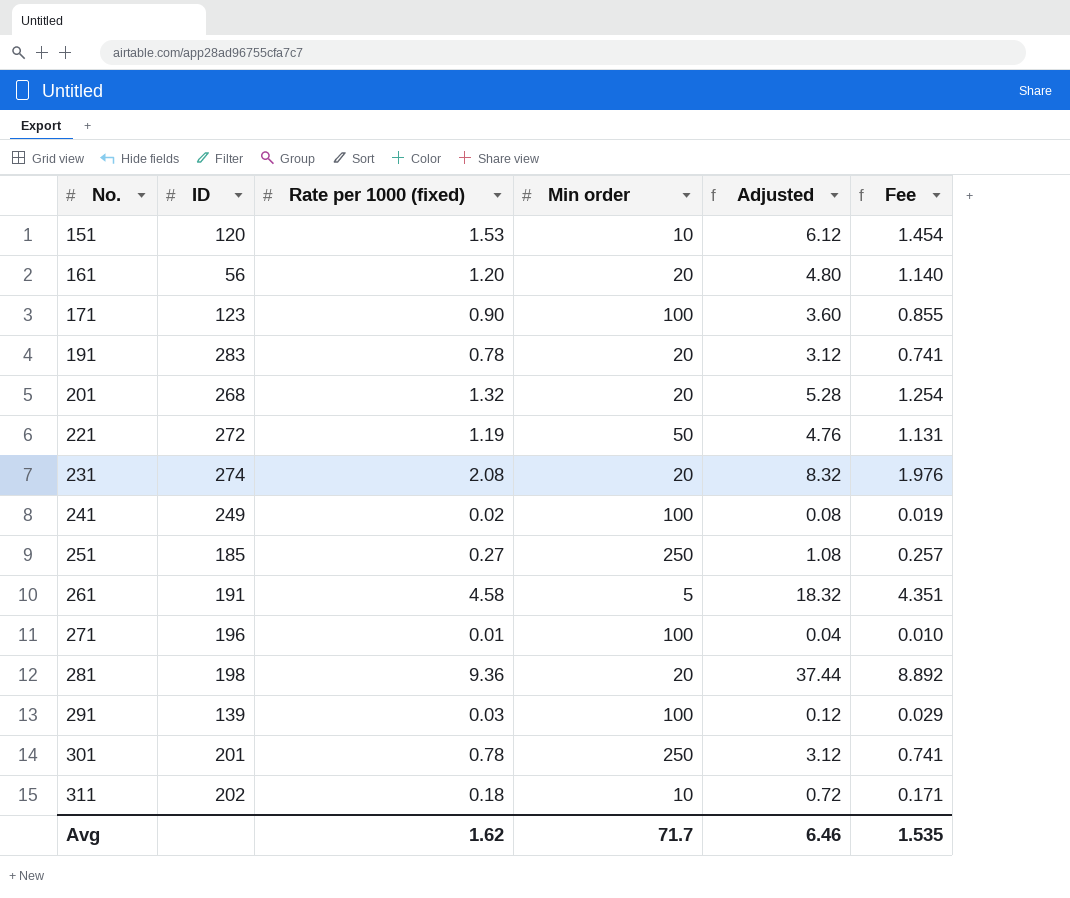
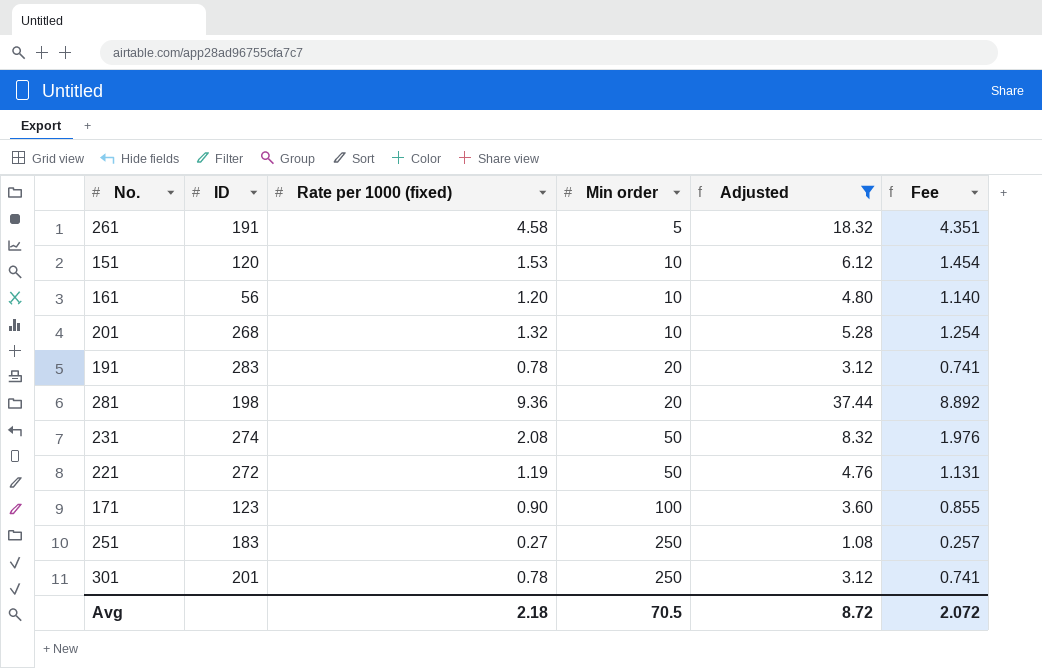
filter: none -> Adjusted >= 1.08
row order: No. ascending -> Min order ascending
161 | Min order: 20 -> 10
201 | Min order: 20 -> 10
231 | Min order: 20 -> 50
251 | ID: 185 -> 183
Avg | Rate per 1000 (fixed): 1.62 -> 2.18
Avg | Min order: 71.7 -> 70.5
Avg | Adjusted: 6.46 -> 8.72
Avg | Fee: 1.535 -> 2.072

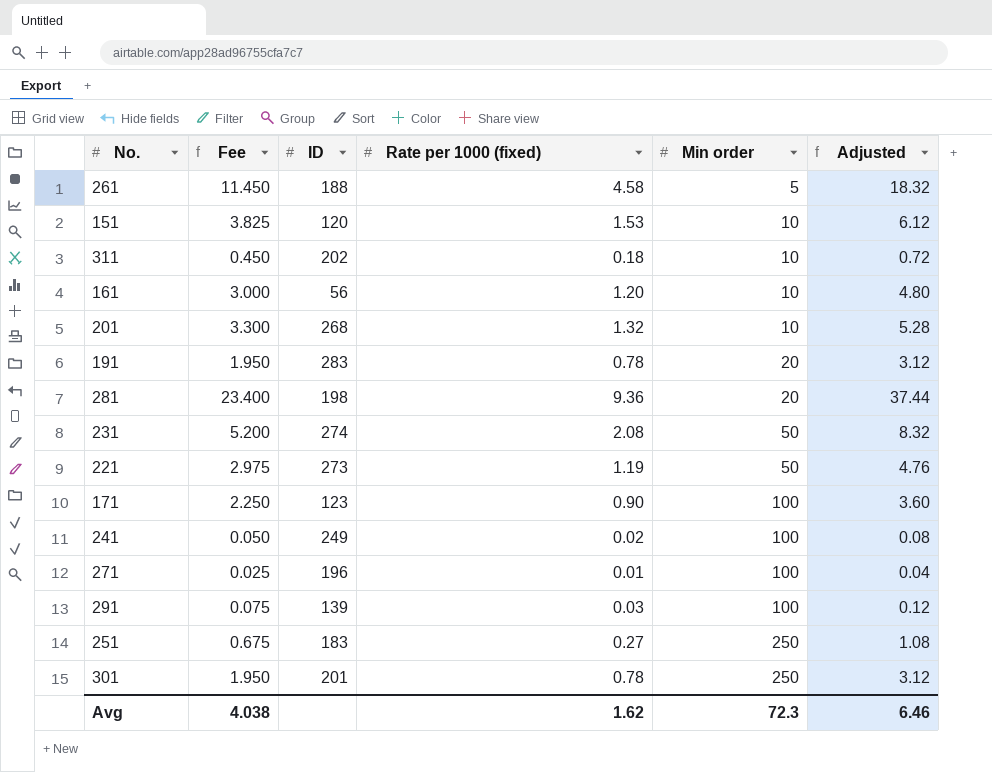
filter: Adjusted >= 1.08 -> none
column Fee | formula: [Rate per 1000 (fixed)] * 0.95 -> [Rate per 1000 (fixed)] * 2.5
column Fee | position: 6 -> 2
261 | ID: 191 -> 188
221 | ID: 272 -> 273
Avg | Fee: 2.072 -> 4.038
Avg | Rate per 1000 (fixed): 2.18 -> 1.62
Avg | Min order: 70.5 -> 72.3
Avg | Adjusted: 8.72 -> 6.46

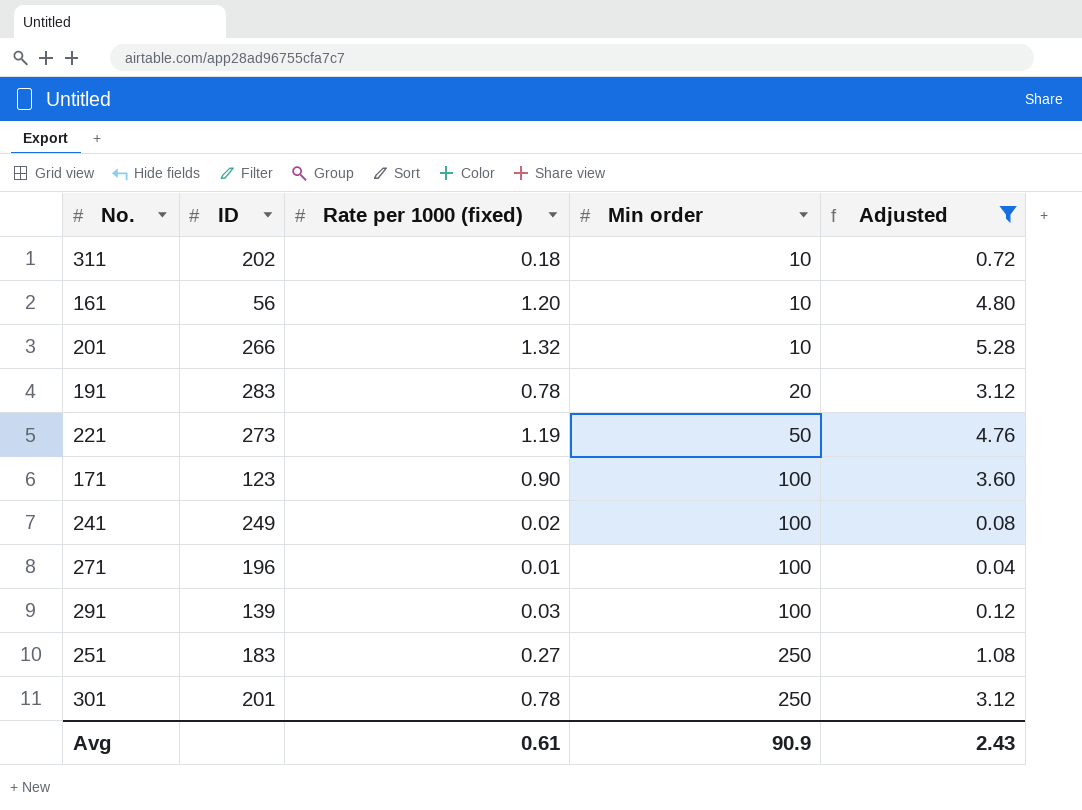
filter: none -> Adjusted <= 5.28
column Fee | formula: [Rate per 1000 (fixed)] * 2.5 -> none
201 | ID: 268 -> 266
Avg | Rate per 1000 (fixed): 1.62 -> 0.61
Avg | Min order: 72.3 -> 90.9
Avg | Adjusted: 6.46 -> 2.43

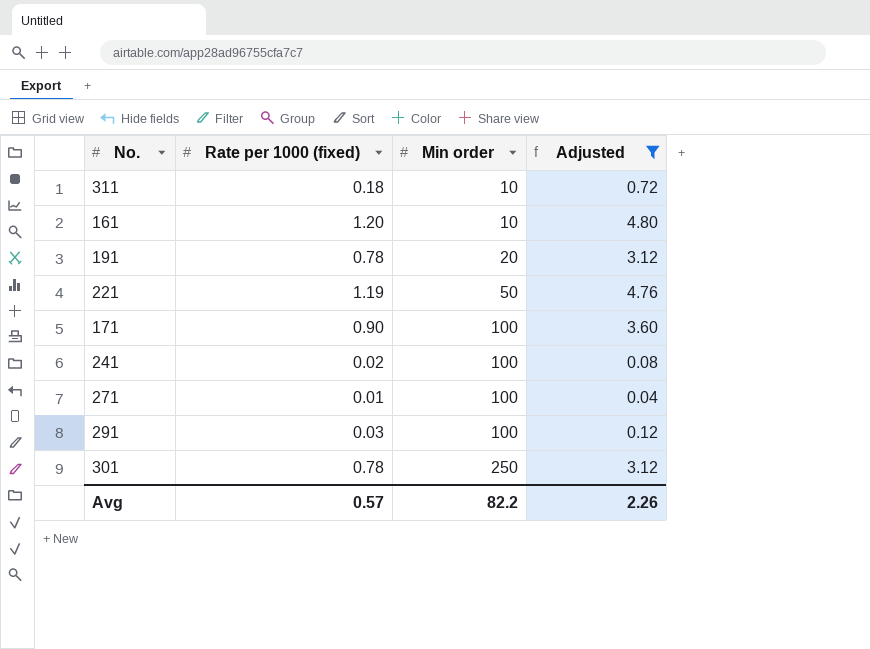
column ID | position: 2 -> none
row 201: 266 | 1.32 | 10 | 5.28 -> none
row 251: 183 | 0.27 | 250 | 1.08 -> none
Avg | Rate per 1000 (fixed): 0.61 -> 0.57
Avg | Min order: 90.9 -> 82.2
Avg | Adjusted: 2.43 -> 2.26

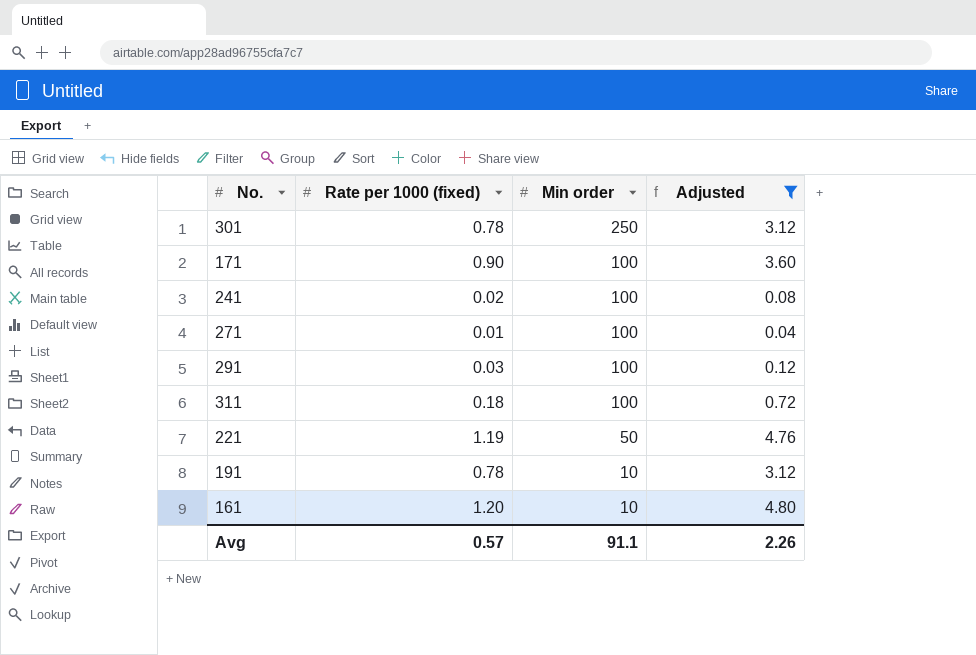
row order: Min order ascending -> Min order descending
311 | Min order: 10 -> 100
191 | Min order: 20 -> 10
Avg | Min order: 82.2 -> 91.1

